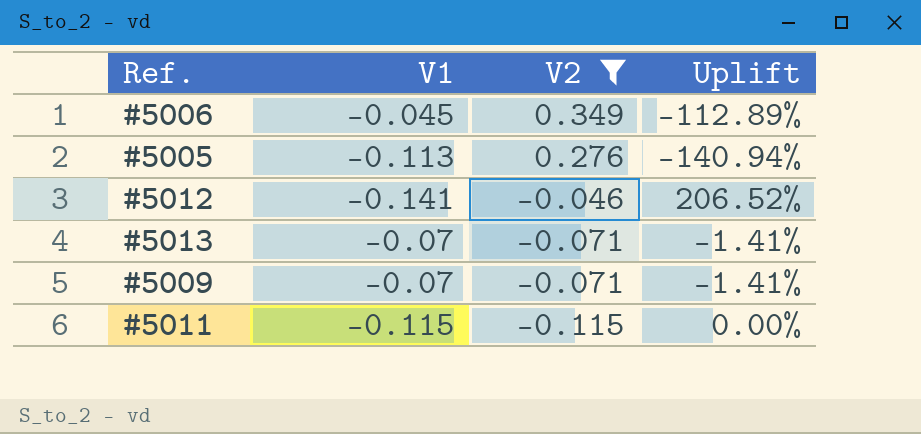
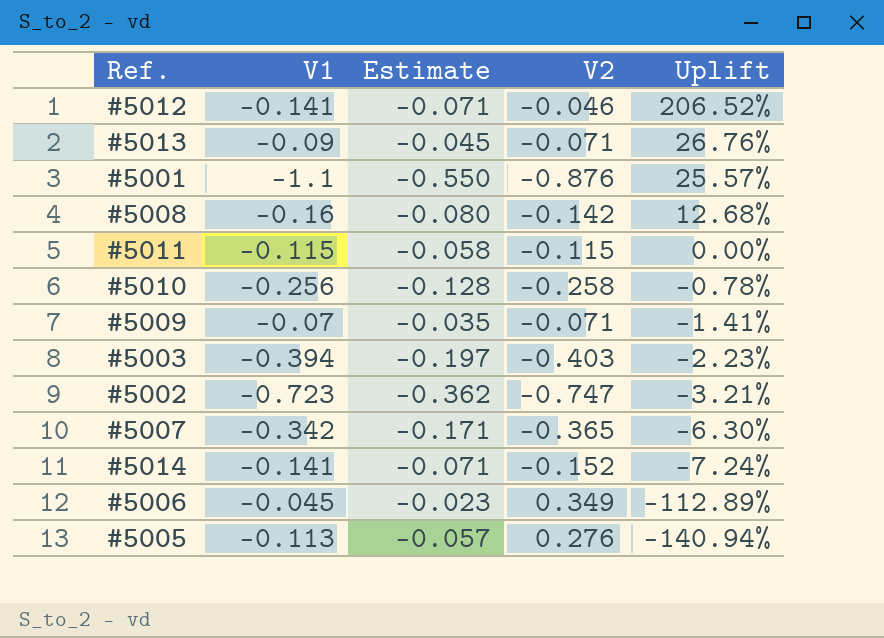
filter: V2 >= -0.115 -> none
row order: V2 descending -> Uplift descending
column Estimate | formula: none -> [V1] * 0.5
#5013 | V1: -0.07 -> -0.09
#5013 | Uplift: -1.41% -> 26.76%

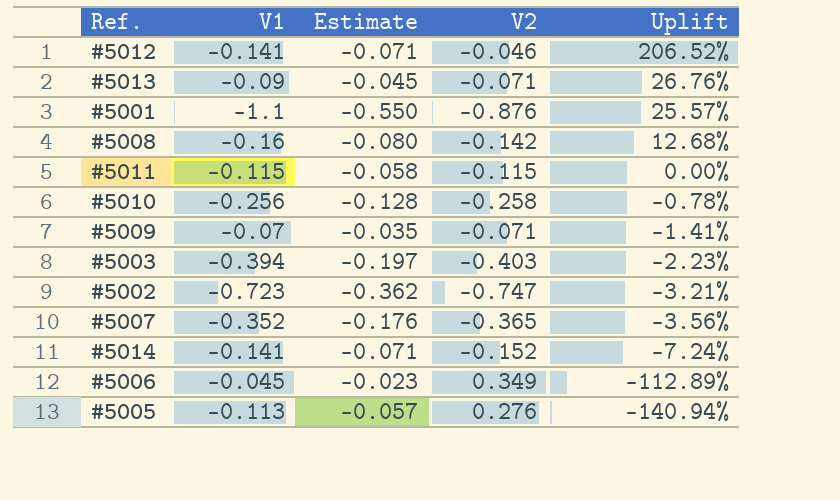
#5007 | V1: -0.342 -> -0.352
#5007 | Estimate: -0.171 -> -0.176
#5007 | Uplift: -6.30% -> -3.56%

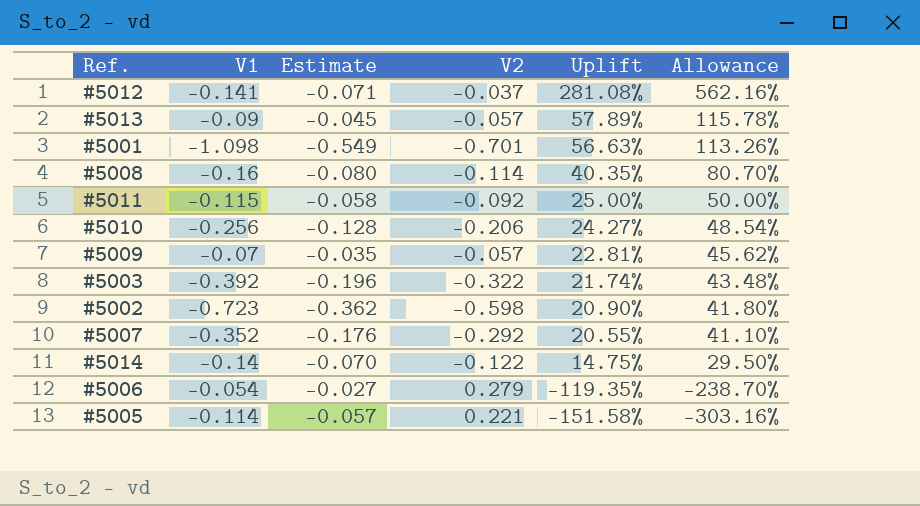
column Allowance | formula: none -> [Uplift] * 2
#5012 | V2: -0.046 -> -0.037
#5012 | Uplift: 206.52% -> 281.08%
#5013 | V2: -0.071 -> -0.057
#5013 | Uplift: 26.76% -> 57.89%
#5001 | V1: -1.1 -> -1.098
#5001 | Estimate: -0.550 -> -0.549
#5001 | V2: -0.876 -> -0.701
#5001 | Uplift: 25.57% -> 56.63%
#5008 | V2: -0.142 -> -0.114
#5008 | Uplift: 12.68% -> 40.35%
#5011 | V2: -0.115 -> -0.092
#5011 | Uplift: 0.00% -> 25.00%
#5010 | V2: -0.258 -> -0.206
#5010 | Uplift: -0.78% -> 24.27%
#5009 | V2: -0.071 -> -0.057
#5009 | Uplift: -1.41% -> 22.81%
#5003 | V1: -0.394 -> -0.392
#5003 | Estimate: -0.197 -> -0.196
#5003 | V2: -0.403 -> -0.322
#5003 | Uplift: -2.23% -> 21.74%
#5002 | V2: -0.747 -> -0.598
#5002 | Uplift: -3.21% -> 20.90%
#5007 | V2: -0.365 -> -0.292
#5007 | Uplift: -3.56% -> 20.55%
#5014 | V1: -0.141 -> -0.14
#5014 | Estimate: -0.071 -> -0.070
#5014 | V2: -0.152 -> -0.122
#5014 | Uplift: -7.24% -> 14.75%
#5006 | V1: -0.045 -> -0.054
#5006 | Estimate: -0.023 -> -0.027
#5006 | V2: 0.349 -> 0.279
#5006 | Uplift: -112.89% -> -119.35%
#5005 | V1: -0.113 -> -0.114
#5005 | V2: 0.276 -> 0.221
#5005 | Uplift: -140.94% -> -151.58%

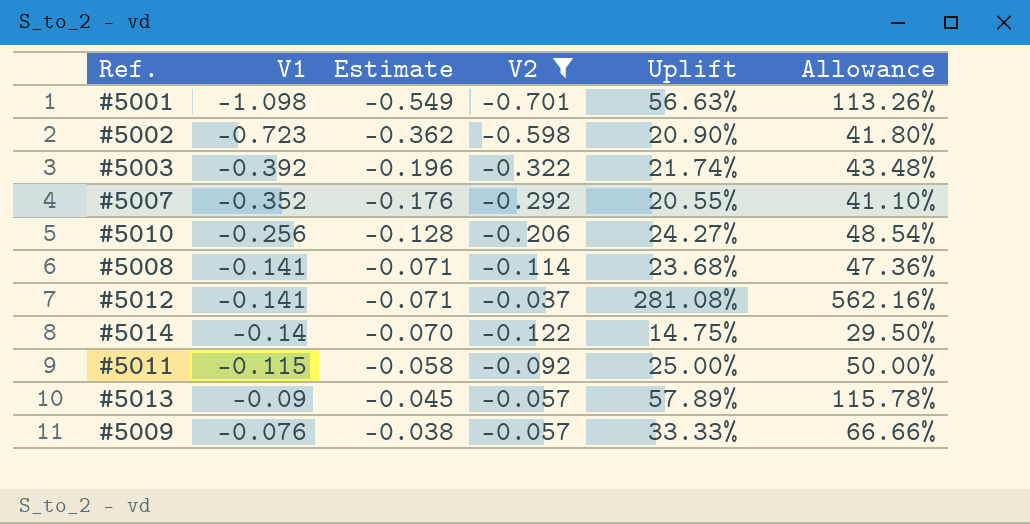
filter: none -> V2 <= -0.037
row order: Uplift descending -> V1 ascending
#5008 | V1: -0.16 -> -0.141
#5008 | Estimate: -0.080 -> -0.071
#5008 | Uplift: 40.35% -> 23.68%
#5008 | Allowance: 80.70% -> 47.36%
#5009 | V1: -0.07 -> -0.076
#5009 | Estimate: -0.035 -> -0.038
#5009 | Uplift: 22.81% -> 33.33%
#5009 | Allowance: 45.62% -> 66.66%

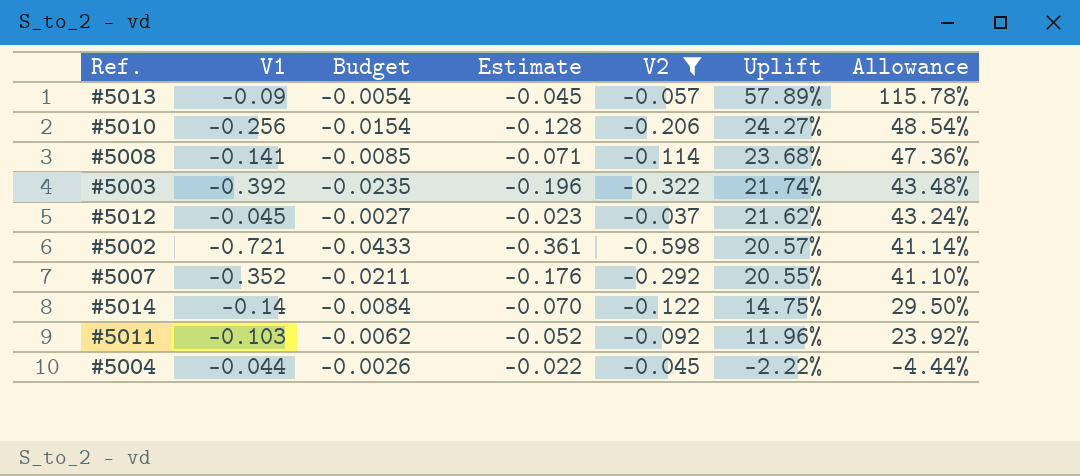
row order: V1 ascending -> Uplift descending
column Budget | formula: none -> [V1] * 0.06
row #5001: -1.098 | -0.549 | -0.701 | 56.63% | 113.26% -> none
row #5009: -0.076 | -0.038 | -0.057 | 33.33% | 66.66% -> none
#5012 | V1: -0.141 -> -0.045
#5012 | Estimate: -0.071 -> -0.023
#5012 | Uplift: 281.08% -> 21.62%
#5012 | Allowance: 562.16% -> 43.24%
#5002 | V1: -0.723 -> -0.721
#5002 | Estimate: -0.362 -> -0.361
#5002 | Uplift: 20.90% -> 20.57%
#5002 | Allowance: 41.80% -> 41.14%
#5011 | V1: -0.115 -> -0.103
#5011 | Estimate: -0.058 -> -0.052
#5011 | Uplift: 25.00% -> 11.96%
#5011 | Allowance: 50.00% -> 23.92%
row #5004: none -> -0.044 | -0.0026 | -0.022 | -0.045 | -2.22% | -4.44%

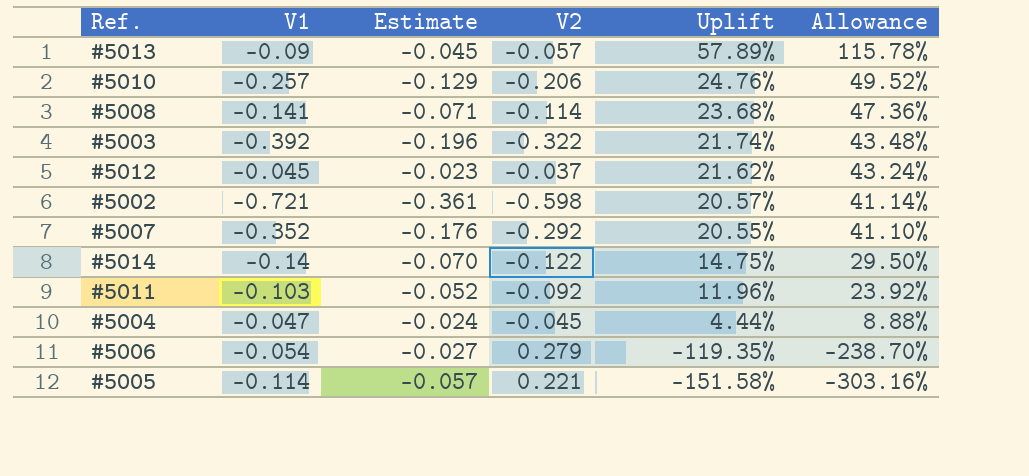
filter: V2 <= -0.037 -> none
column Budget | formula: [V1] * 0.06 -> none
#5010 | V1: -0.256 -> -0.257
#5010 | Estimate: -0.128 -> -0.129
#5010 | Uplift: 24.27% -> 24.76%
#5010 | Allowance: 48.54% -> 49.52%
#5004 | V1: -0.044 -> -0.047
#5004 | Estimate: -0.022 -> -0.024
#5004 | Uplift: -2.22% -> 4.44%
#5004 | Allowance: -4.44% -> 8.88%

